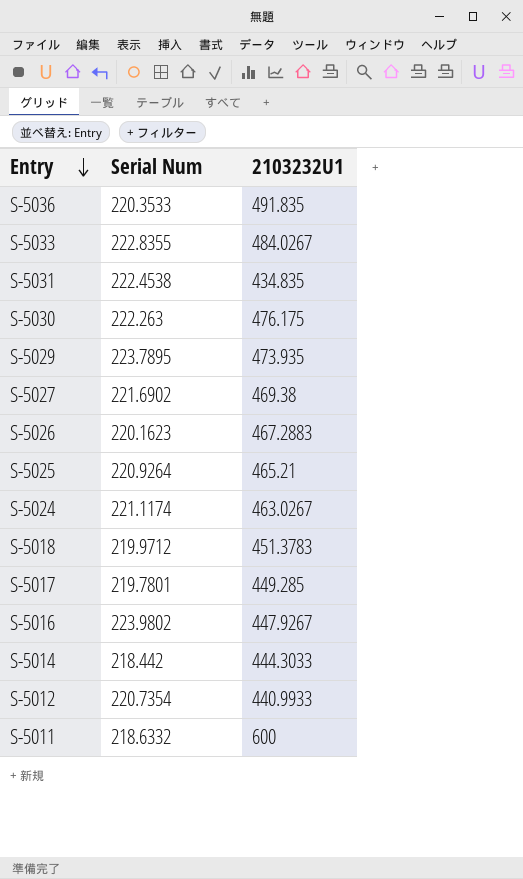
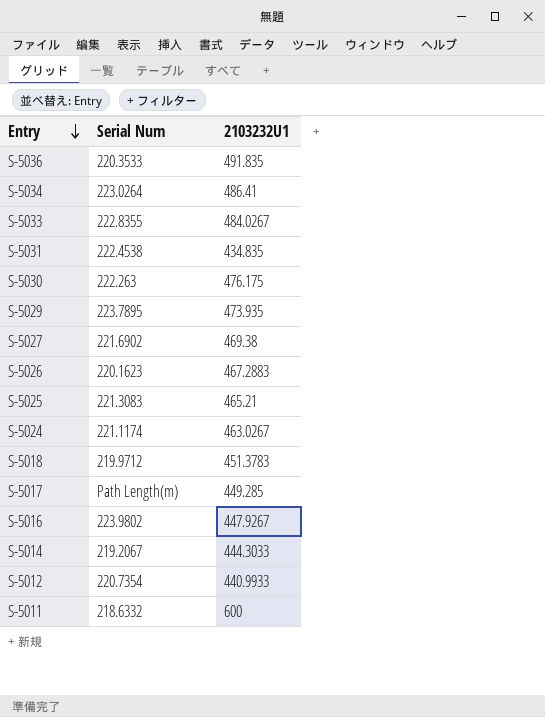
row S-5034: none -> 223.0264 | 486.41
S-5025 | Serial Num: 220.9264 -> 221.3083
S-5017 | Serial Num: 219.7801 -> Path Length(m)
S-5014 | Serial Num: 218.442 -> 219.2067

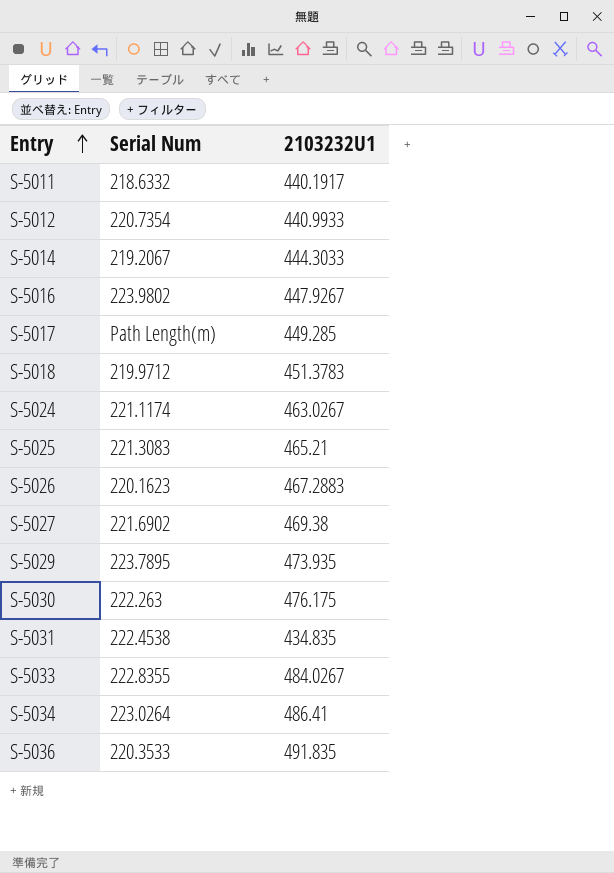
row order: Entry descending -> Entry ascending
S-5011 | 2103232U1: 600 -> 440.1917

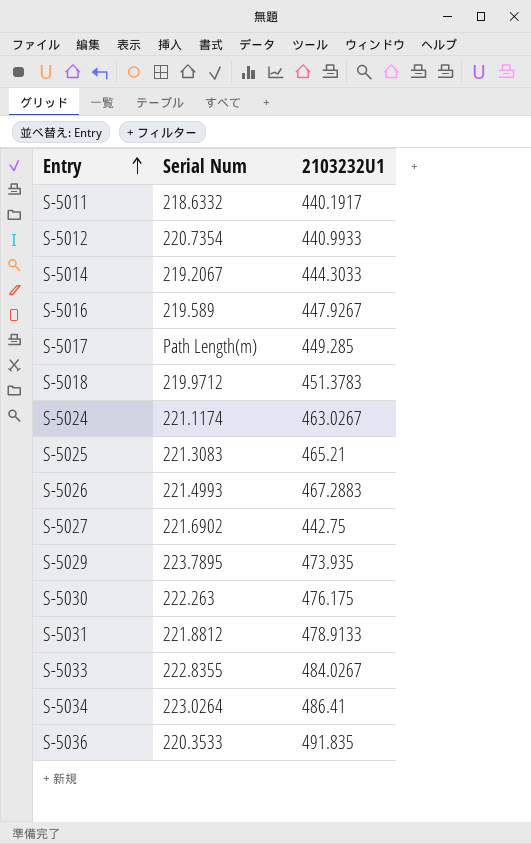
S-5016 | Serial Num: 223.9802 -> 219.589
S-5026 | Serial Num: 220.1623 -> 221.4993
S-5027 | 2103232U1: 469.38 -> 442.75
S-5031 | Serial Num: 222.4538 -> 221.8812
S-5031 | 2103232U1: 434.835 -> 478.9133

